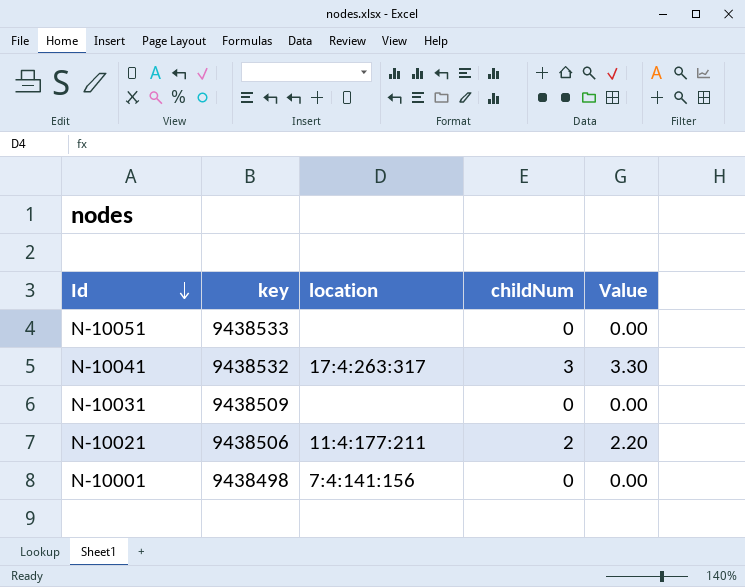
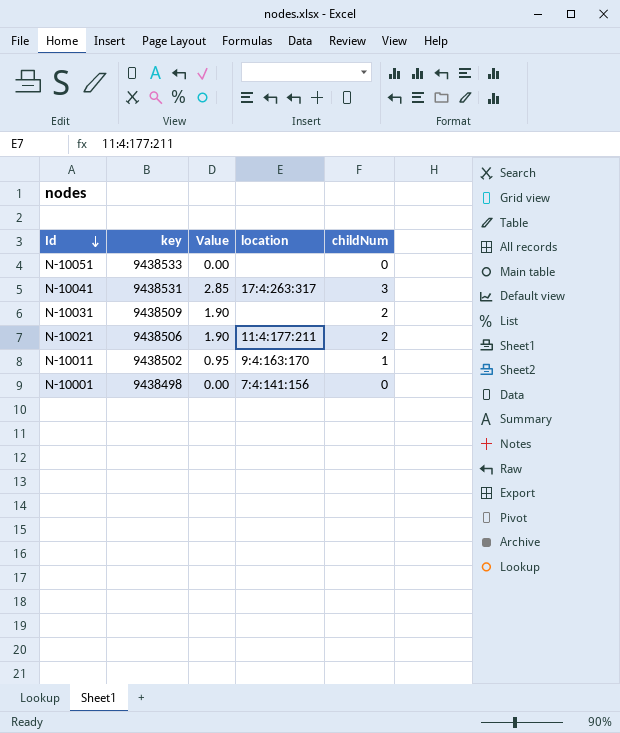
column Value | formula: [childNum] * 1.1 -> [childNum] * 0.95
column Value | position: 5 -> 3
N-10041 | key: 9438532 -> 9438531
N-10031 | childNum: 0 -> 2
row N-10011: none -> 9438502 | 0.95 | 9:4:163:170 | 1

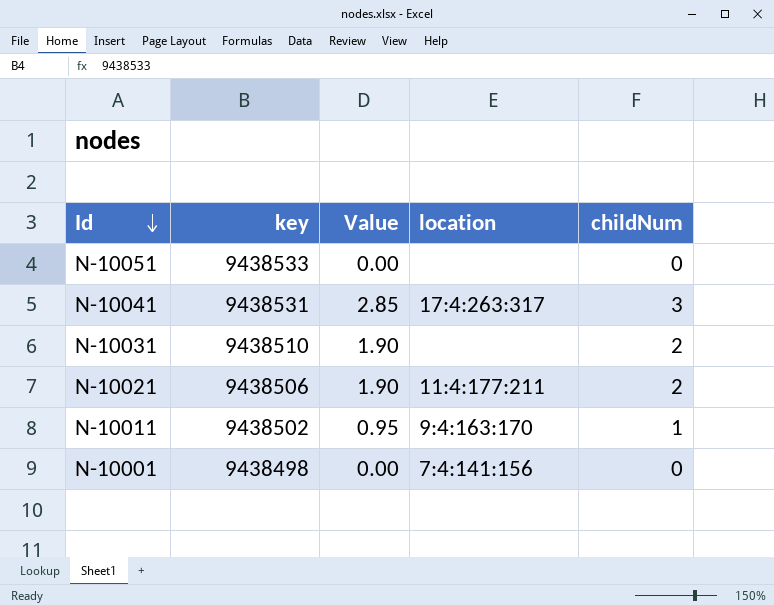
N-10031 | key: 9438509 -> 9438510

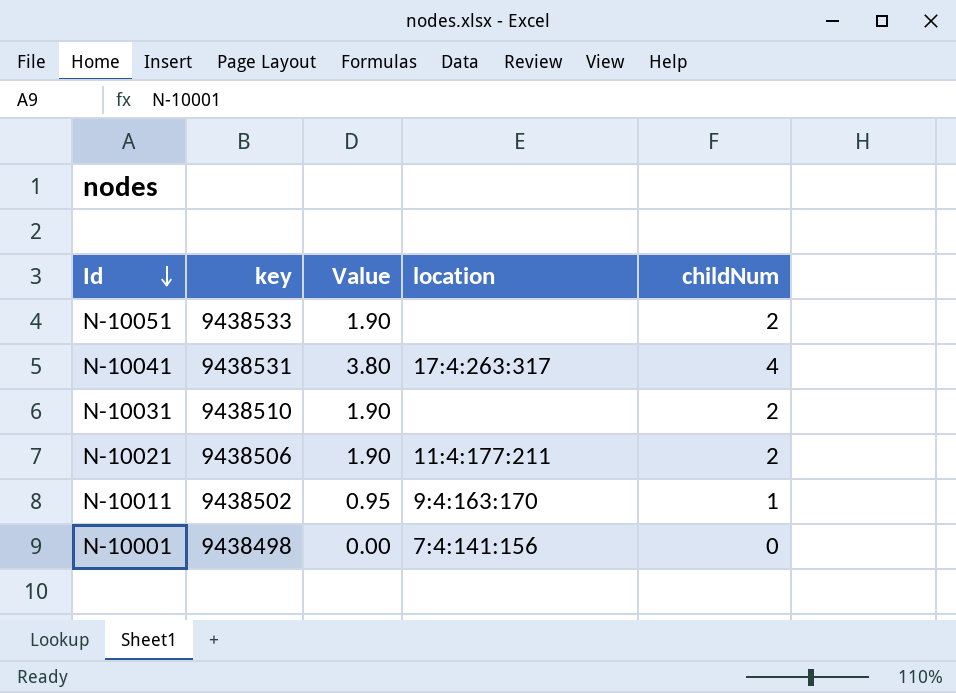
N-10051 | Value: 0.00 -> 1.90
N-10051 | childNum: 0 -> 2
N-10041 | Value: 2.85 -> 3.80
N-10041 | childNum: 3 -> 4

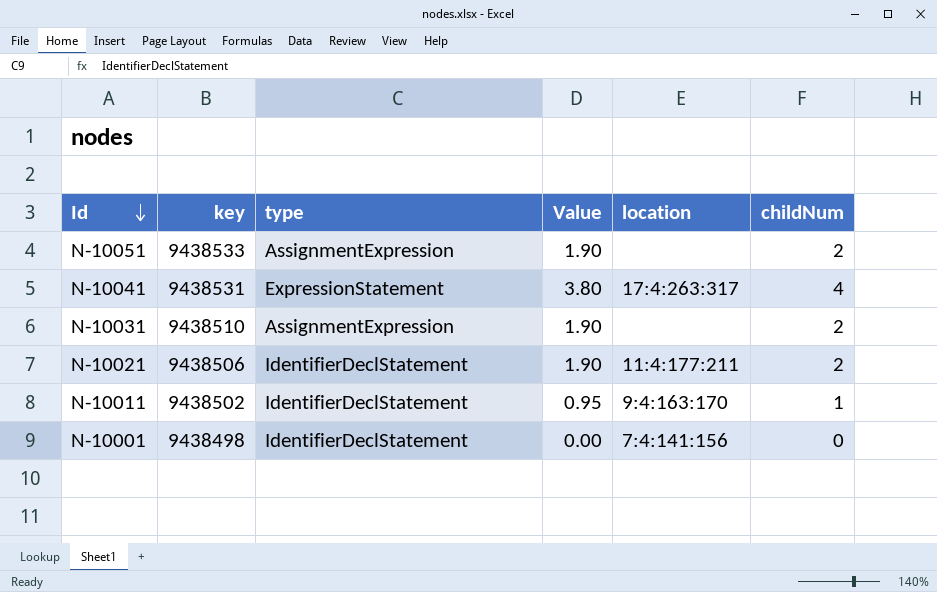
column type | position: none -> 3

